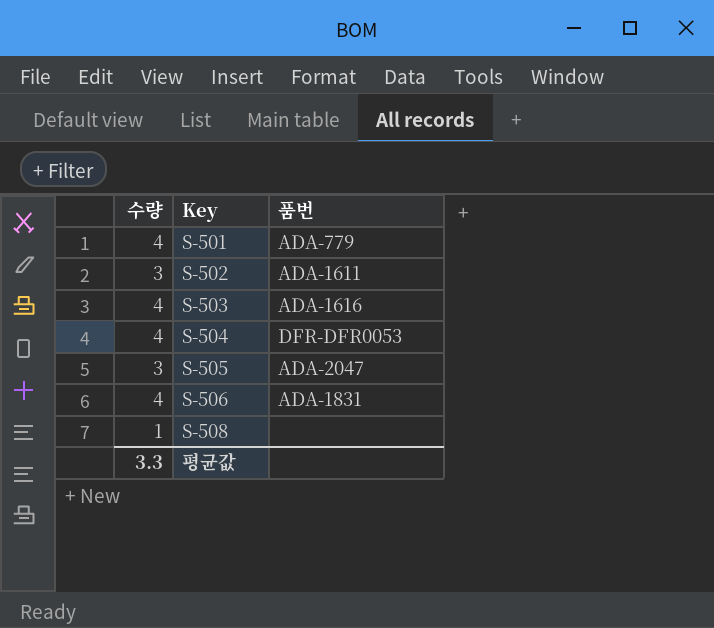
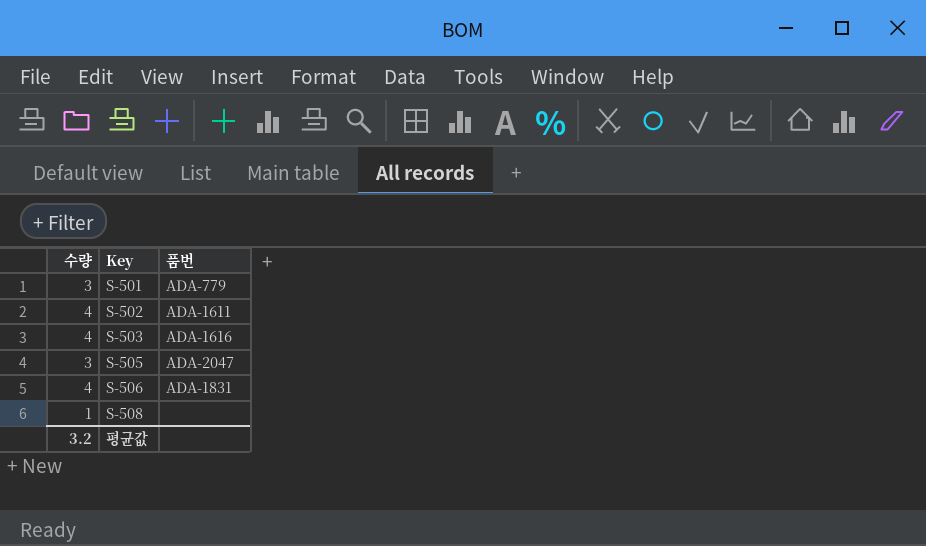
row S-504: 4 | DFR-DFR0053 -> none
S-501 | 수량: 4 -> 3
S-502 | 수량: 3 -> 4
평균값 | 수량: 3.3 -> 3.2

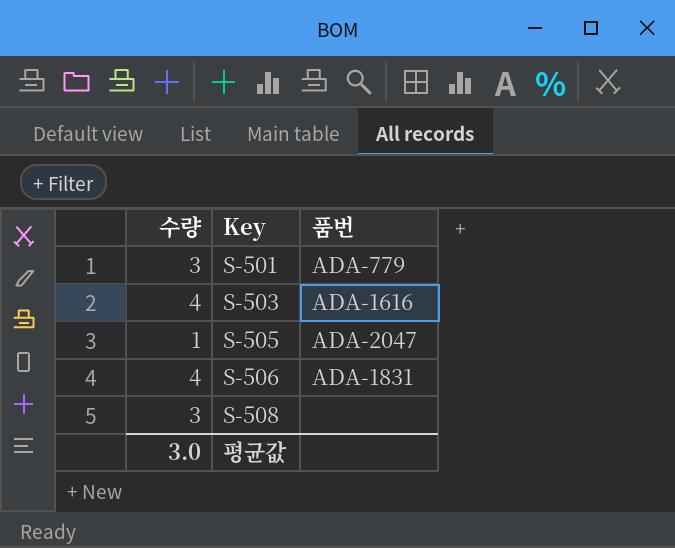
row S-502: 4 | ADA-1611 -> none
S-505 | 수량: 3 -> 1
S-508 | 수량: 1 -> 3
평균값 | 수량: 3.2 -> 3.0

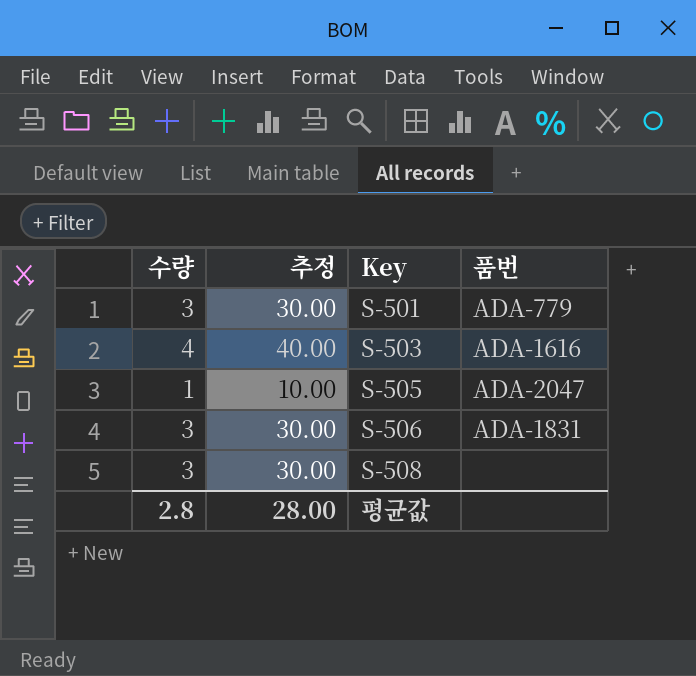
column 추정 | formula: none -> [수량] * 10
S-506 | 수량: 4 -> 3
평균값 | 수량: 3.0 -> 2.8

